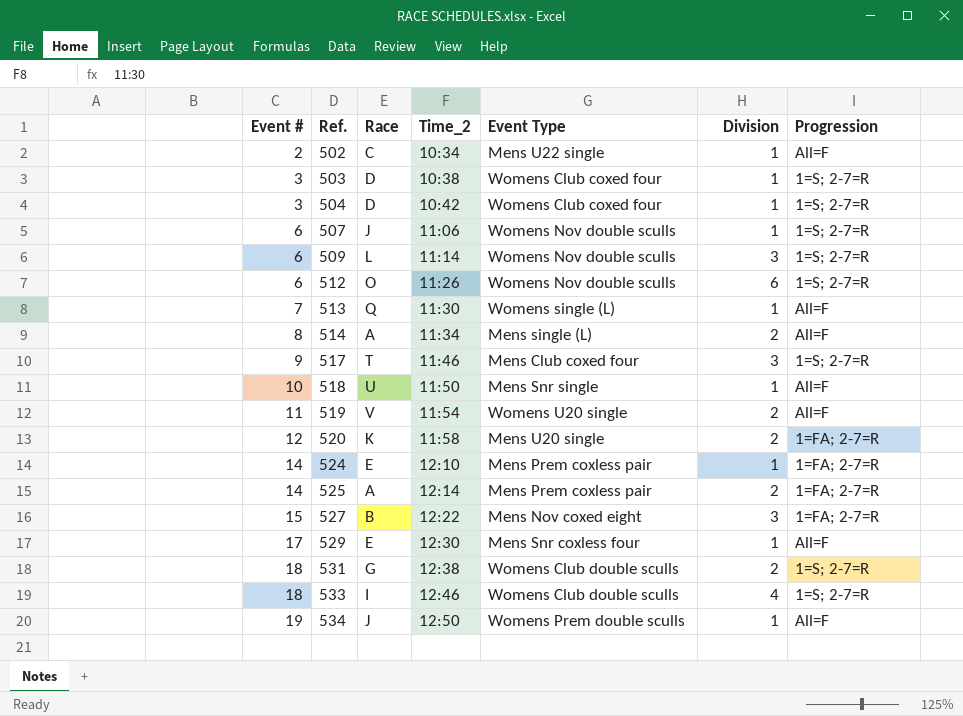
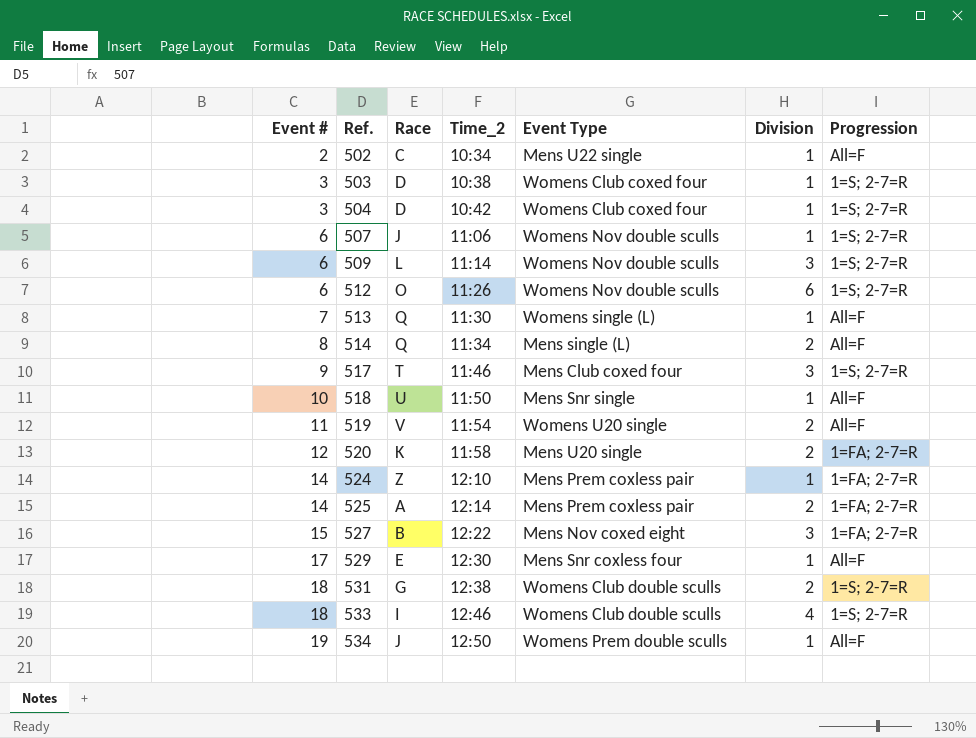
514 | Race: A -> Q
524 | Race: E -> Z

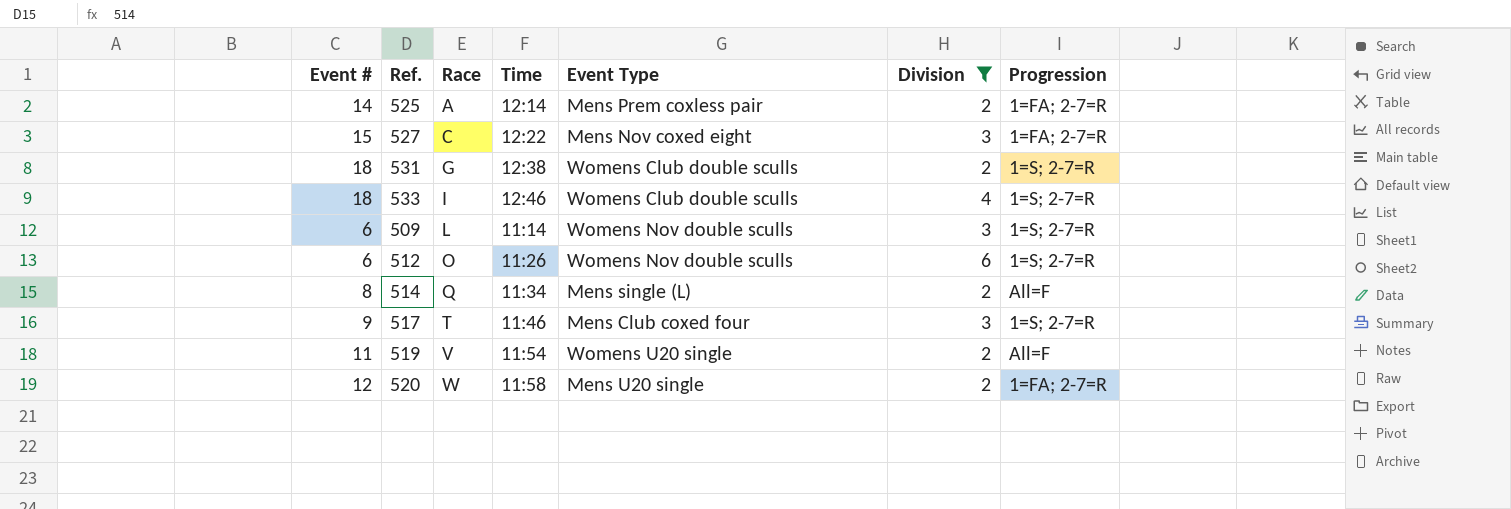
filter: none -> Division != 1
row order: Event # ascending -> Race ascending
column name: Time_2 -> Time
527 | Race: B -> C
520 | Race: K -> W

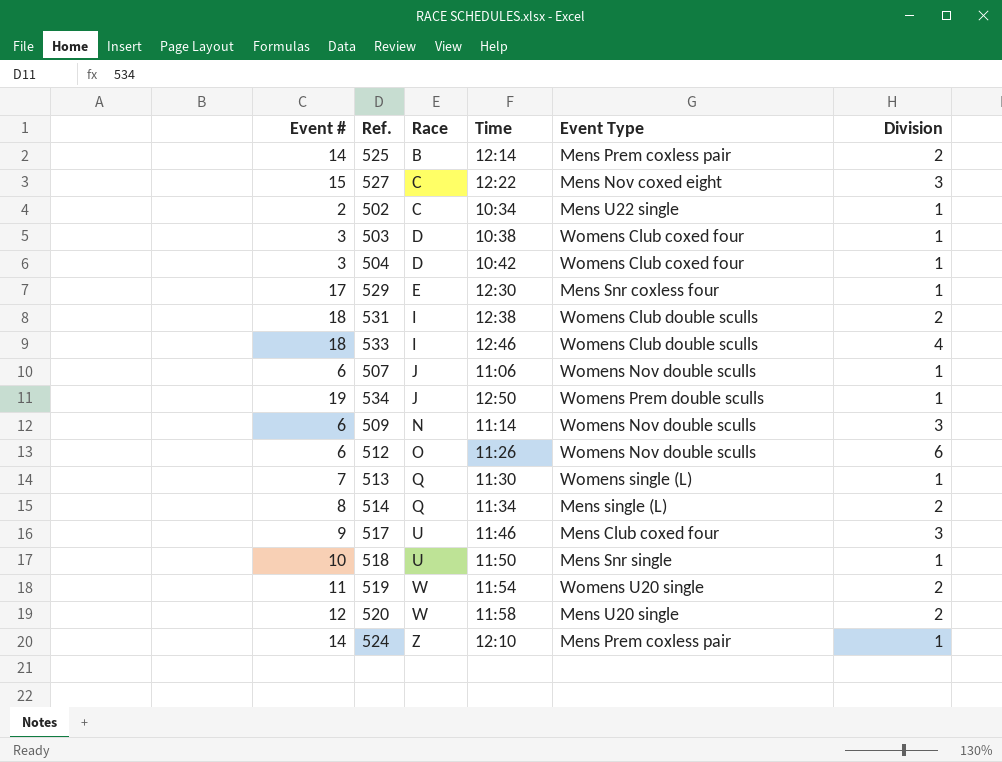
filter: Division != 1 -> none
column Progression | position: 7 -> none
525 | Race: A -> B
531 | Race: G -> I
509 | Race: L -> N
517 | Race: T -> U
519 | Race: V -> W

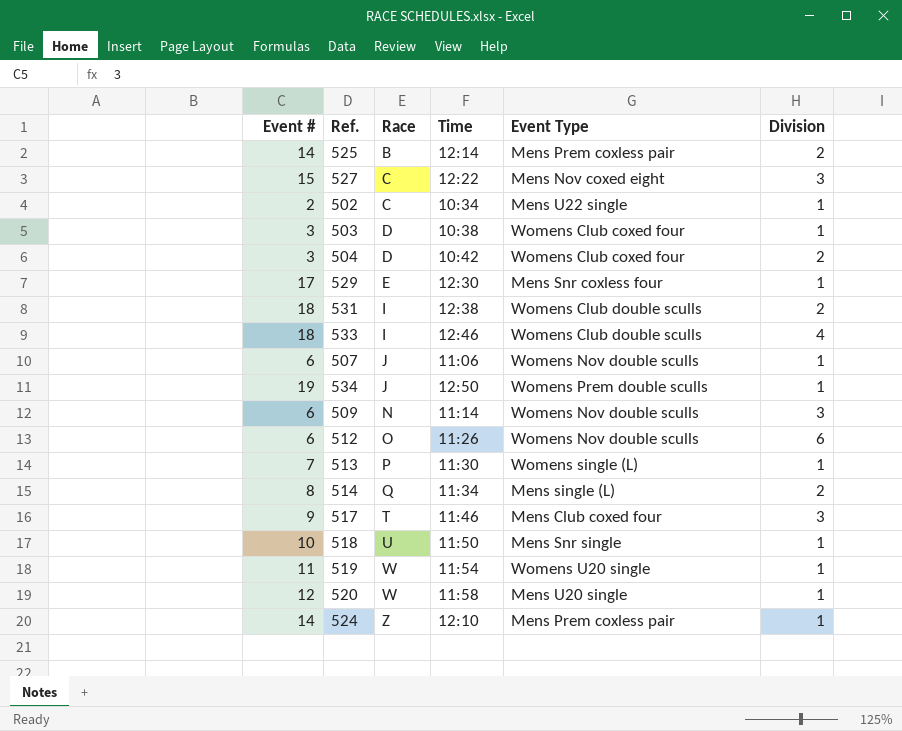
504 | Division: 1 -> 2
513 | Race: Q -> P
517 | Race: U -> T
519 | Division: 2 -> 1
520 | Division: 2 -> 1

